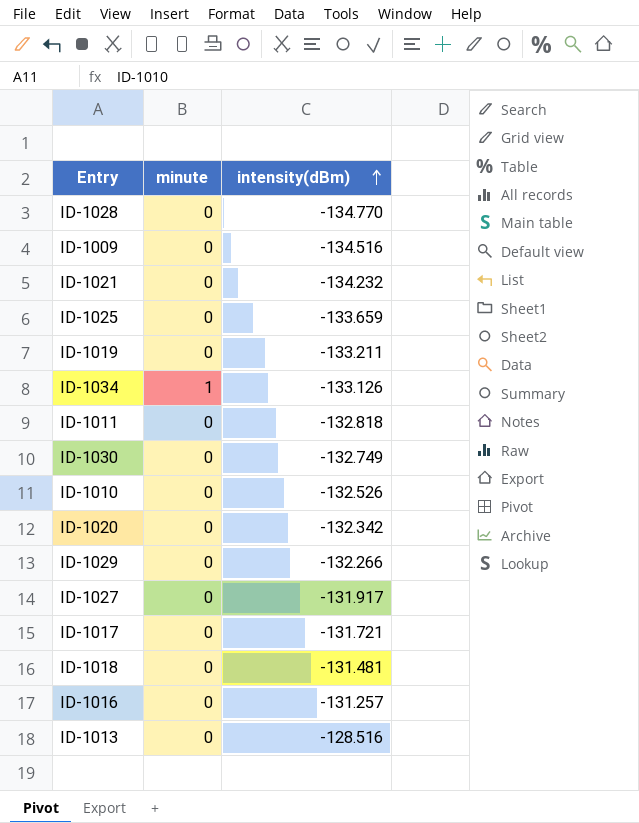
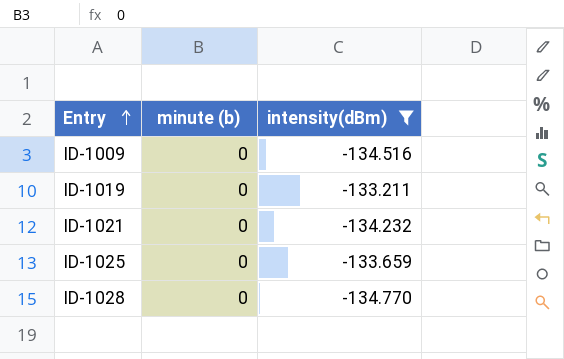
filter: none -> intensity(dBm) <= -133.211
row order: intensity(dBm) ascending -> Entry ascending
column name: minute -> minute (b)

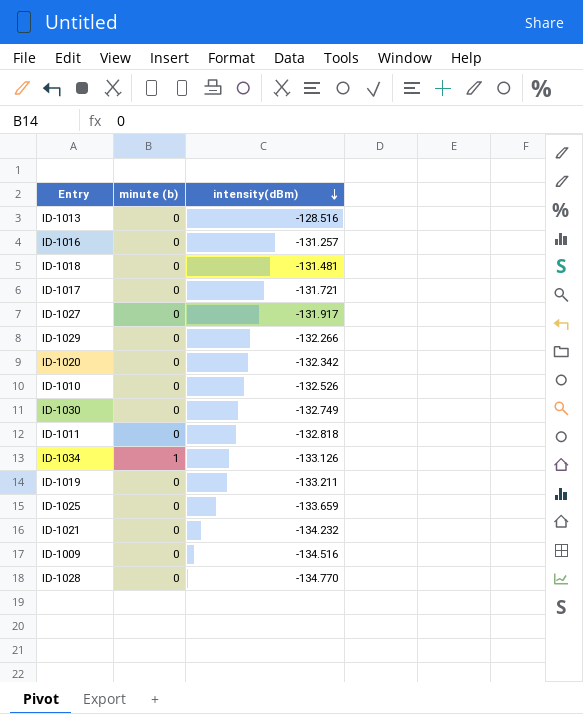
filter: intensity(dBm) <= -133.211 -> none
row order: Entry ascending -> intensity(dBm) descending

